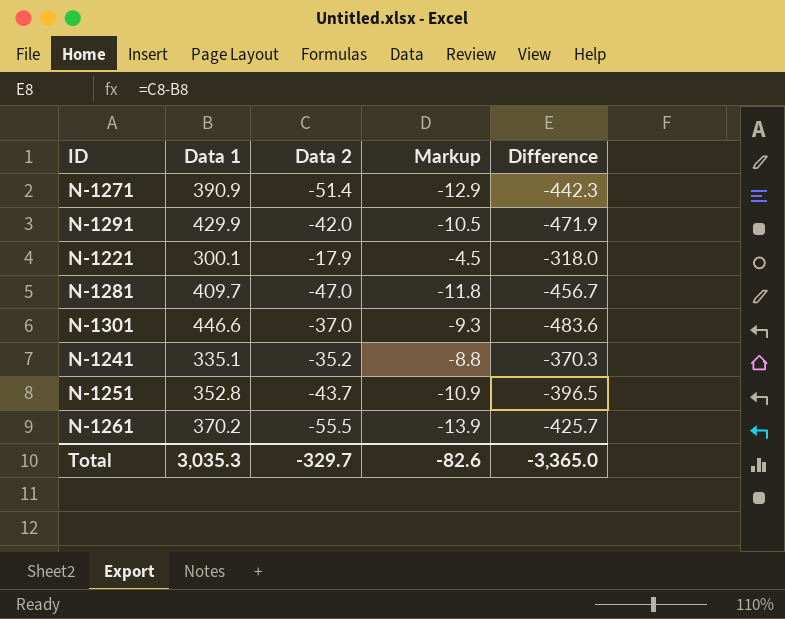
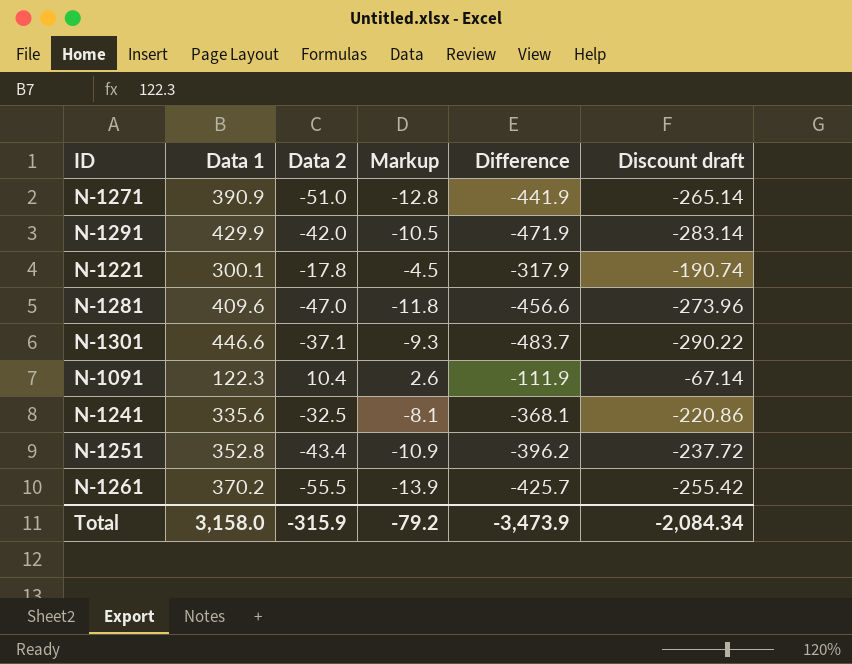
column Discount draft | formula: none -> [Difference] * 0.6
N-1271 | Data 2: -51.4 -> -51.0
N-1271 | Markup: -12.9 -> -12.8
N-1271 | Difference: -442.3 -> -441.9
N-1221 | Data 2: -17.9 -> -17.8
N-1221 | Difference: -318.0 -> -317.9
N-1281 | Data 1: 409.7 -> 409.6
N-1281 | Difference: -456.7 -> -456.6
N-1301 | Data 2: -37.0 -> -37.1
N-1301 | Difference: -483.6 -> -483.7
row N-1091: none -> 122.3 | 10.4 | 2.6 | -111.9 | -67.14
N-1241 | Data 1: 335.1 -> 335.6
N-1241 | Data 2: -35.2 -> -32.5
N-1241 | Markup: -8.8 -> -8.1
N-1241 | Difference: -370.3 -> -368.1
N-1251 | Data 2: -43.7 -> -43.4
N-1251 | Difference: -396.5 -> -396.2
Total | Data 1: 3,035.3 -> 3,158.0
Total | Data 2: -329.7 -> -315.9
Total | Markup: -82.6 -> -79.2
Total | Difference: -3,365.0 -> -3,473.9

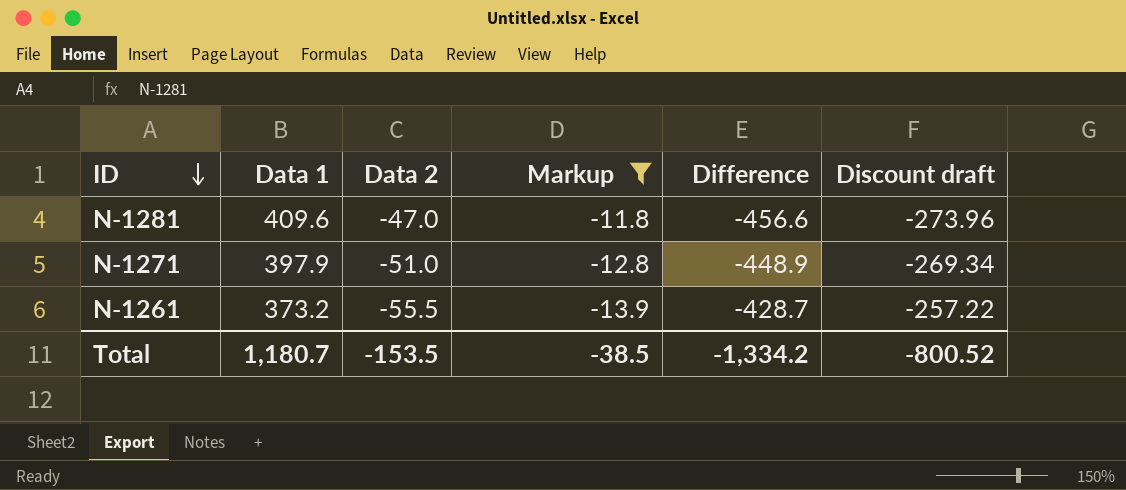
filter: none -> Markup <= -11.8
row order: none -> ID descending
N-1271 | Data 1: 390.9 -> 397.9
N-1271 | Difference: -441.9 -> -448.9
N-1271 | Discount draft: -265.14 -> -269.34
N-1261 | Data 1: 370.2 -> 373.2
N-1261 | Difference: -425.7 -> -428.7
N-1261 | Discount draft: -255.42 -> -257.22
Total | Data 1: 3,158.0 -> 1,180.7
Total | Data 2: -315.9 -> -153.5
Total | Markup: -79.2 -> -38.5
Total | Difference: -3,473.9 -> -1,334.2
Total | Discount draft: -2,084.34 -> -800.52

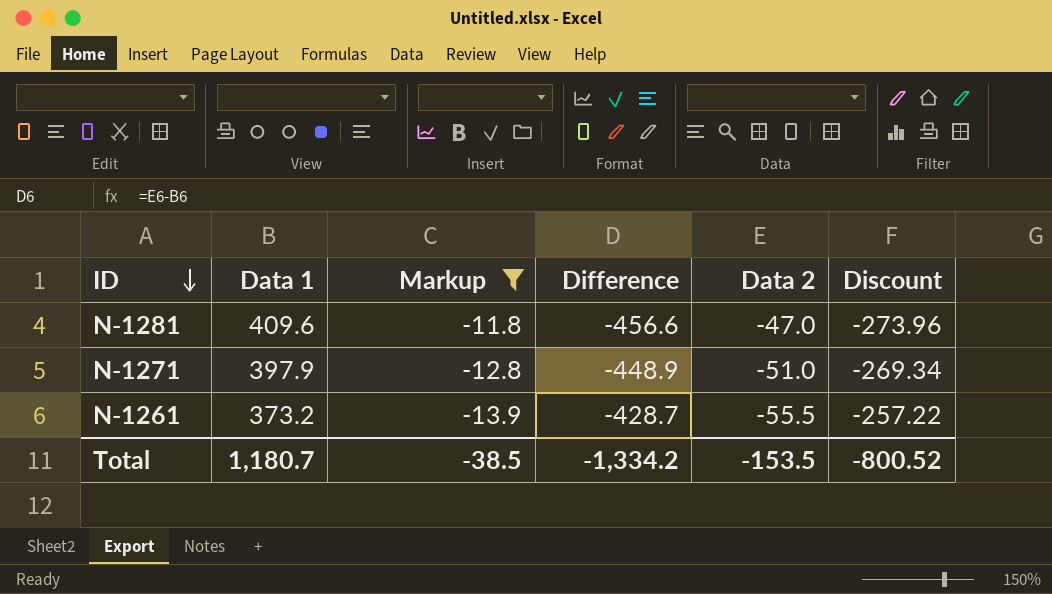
column Data 2 | position: 3 -> 5
column name: Discount draft -> Discount

